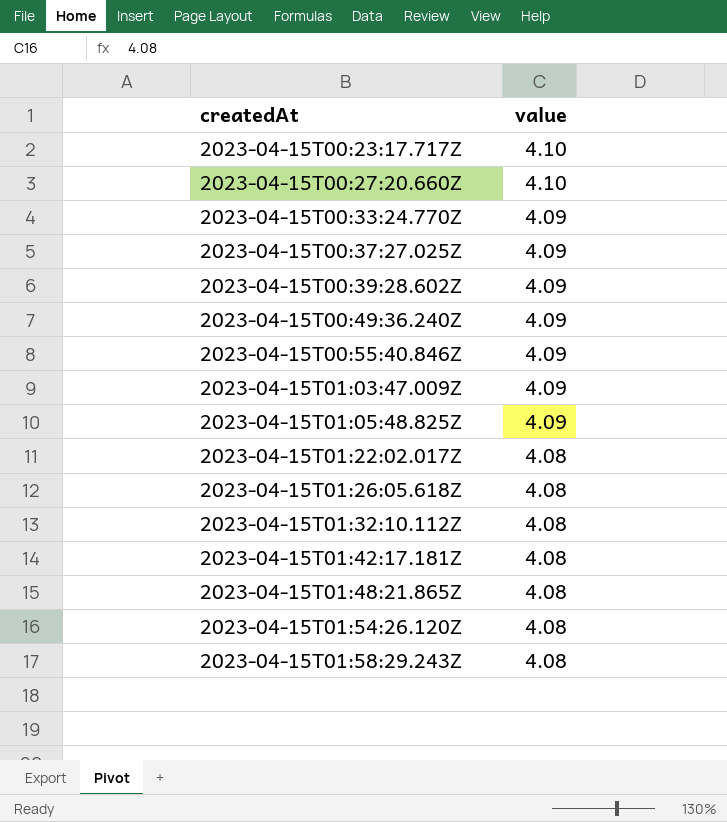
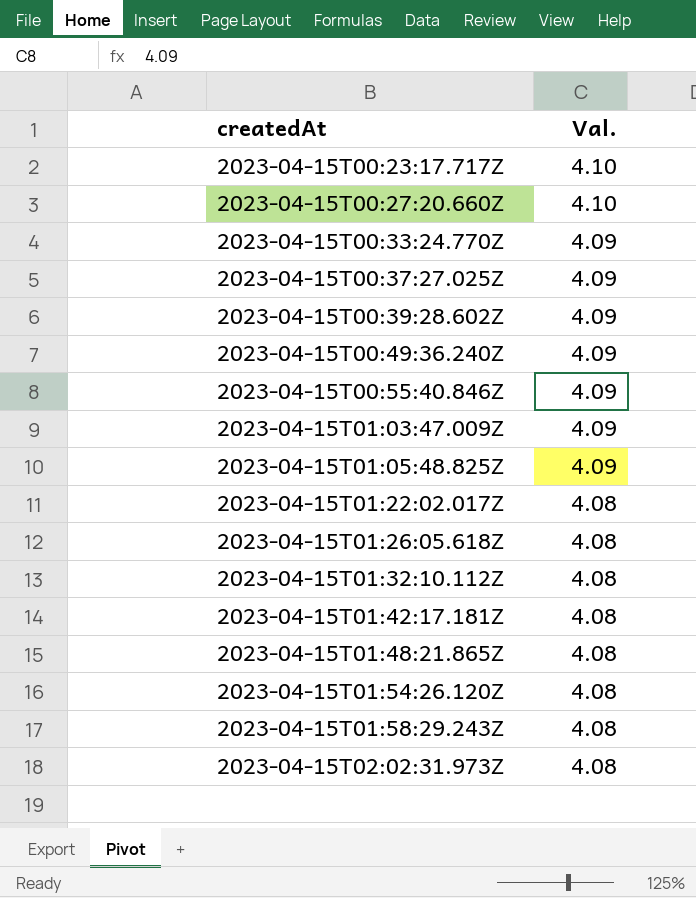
column name: value -> Val.
row 2023-04-15T02:02:31.973Z: none -> 4.08

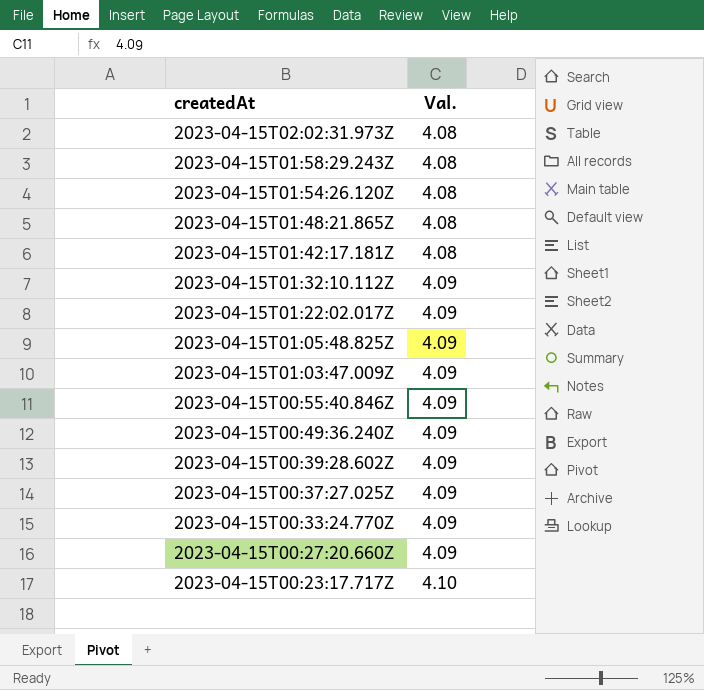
row order: createdAt ascending -> createdAt descending
row 2023-04-15T01:26:05.618Z: 4.08 -> none
2023-04-15T01:32:10.112Z | Val.: 4.08 -> 4.09
2023-04-15T01:22:02.017Z | Val.: 4.08 -> 4.09
2023-04-15T00:27:20.660Z | Val.: 4.10 -> 4.09

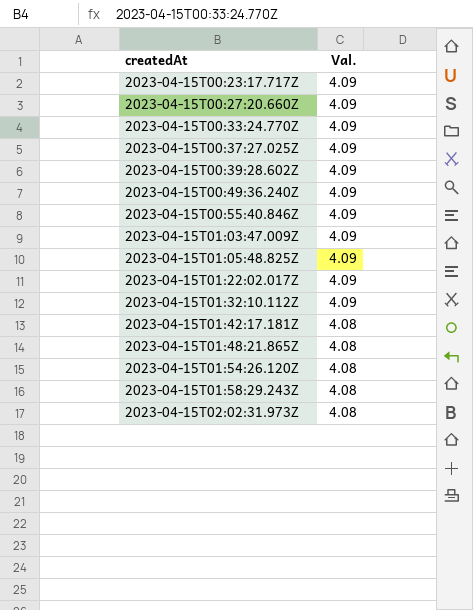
row order: createdAt descending -> createdAt ascending
2023-04-15T00:23:17.717Z | Val.: 4.10 -> 4.09

